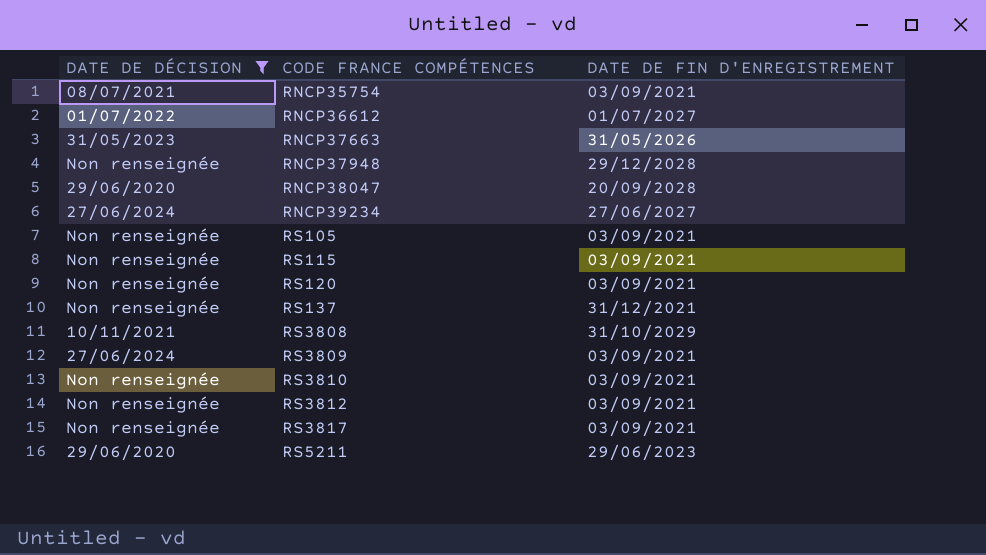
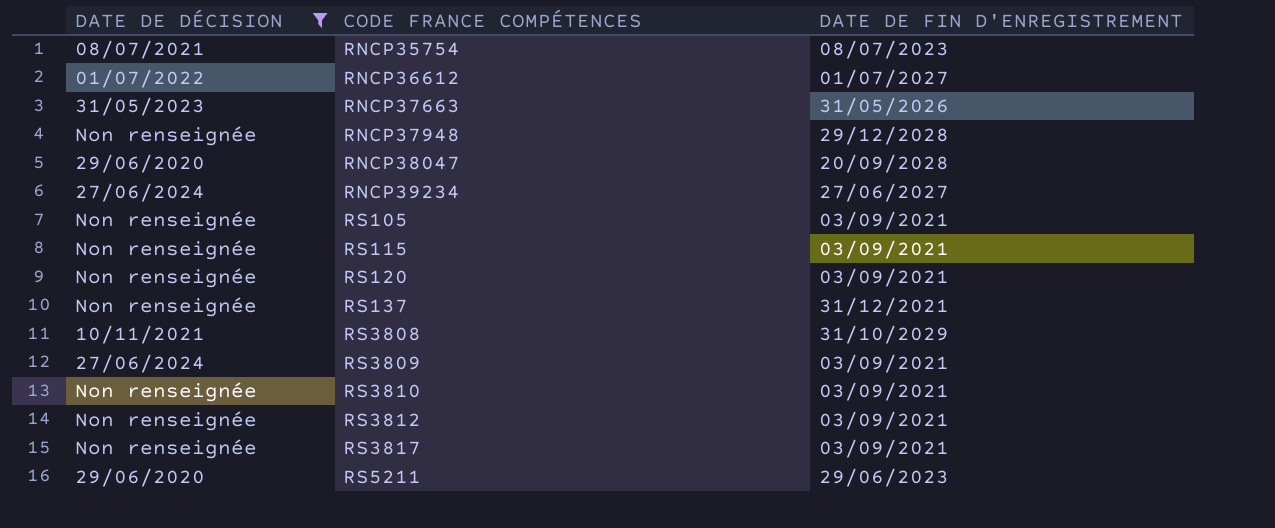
RNCP35754 | DATE DE FIN D'ENREGISTREMENT: 03/09/2021 -> 08/07/2023

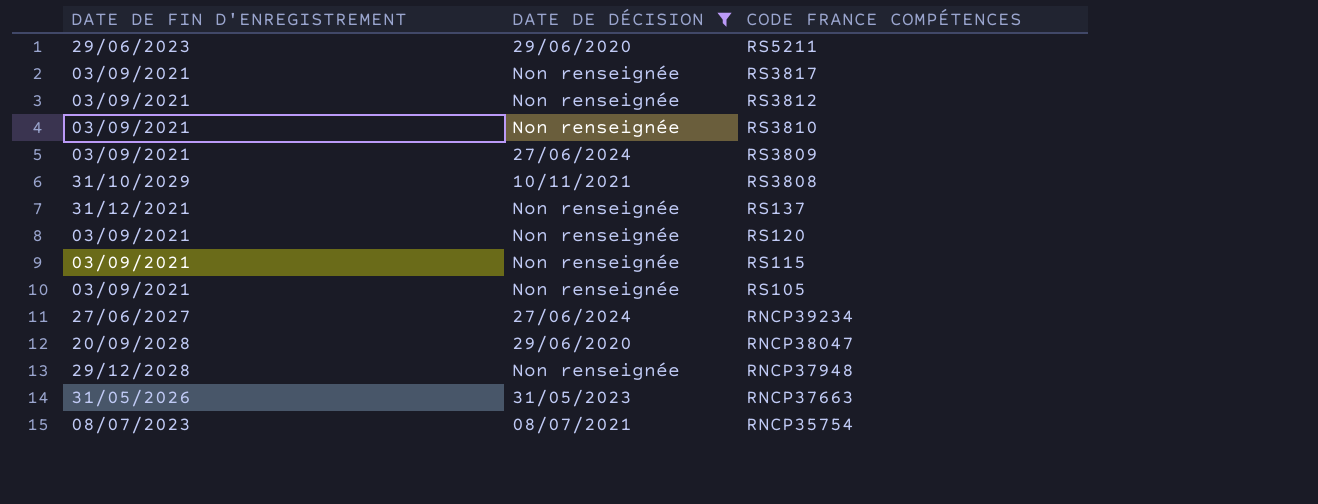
row order: CODE FRANCE COMPÉTENCES ascending -> CODE FRANCE COMPÉTENCES descending
column DATE DE FIN D'ENREGISTREMENT | position: 3 -> 1
row RNCP36612: 01/07/2022 | 01/07/2027 -> none

